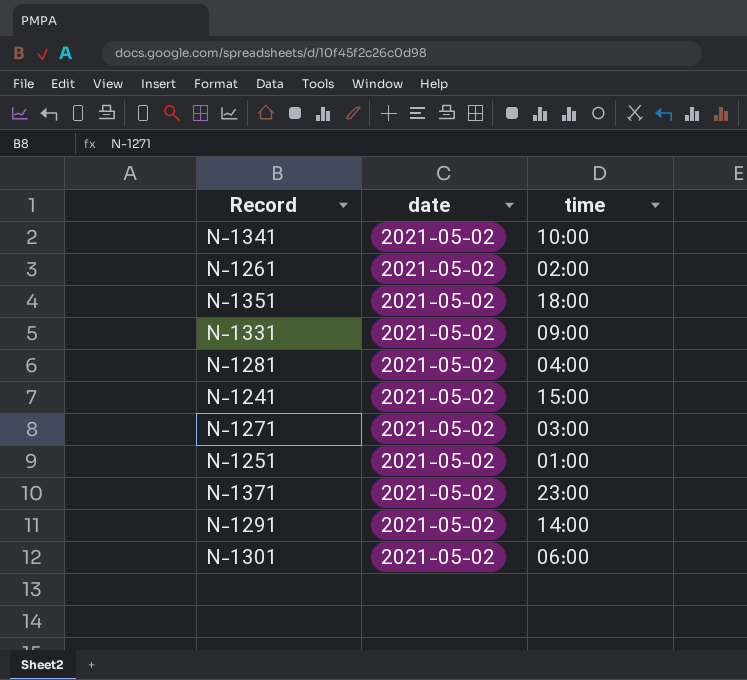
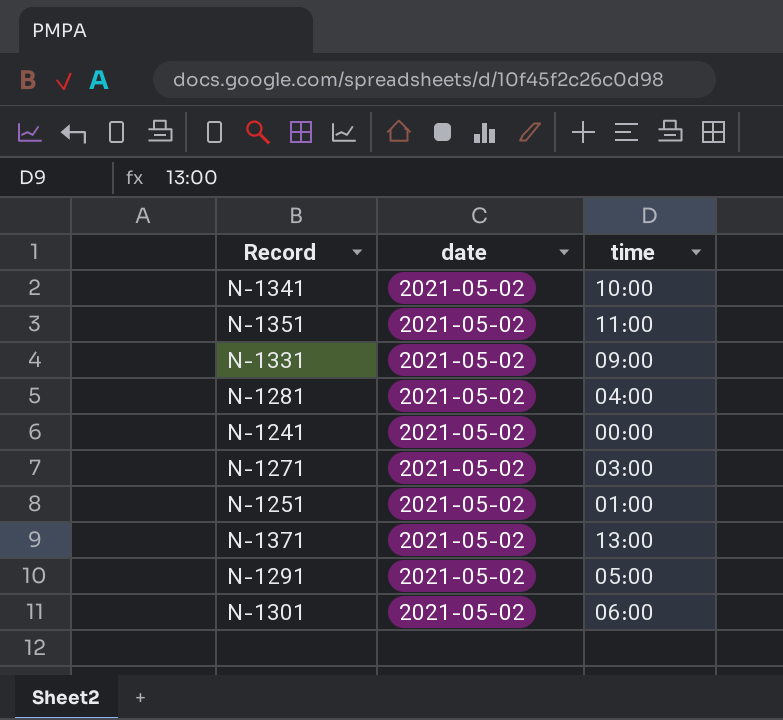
row N-1261: 2021-05-02 | 02:00 -> none
N-1351 | time: 18:00 -> 11:00
N-1241 | time: 15:00 -> 00:00
N-1371 | time: 23:00 -> 13:00
N-1291 | time: 14:00 -> 05:00

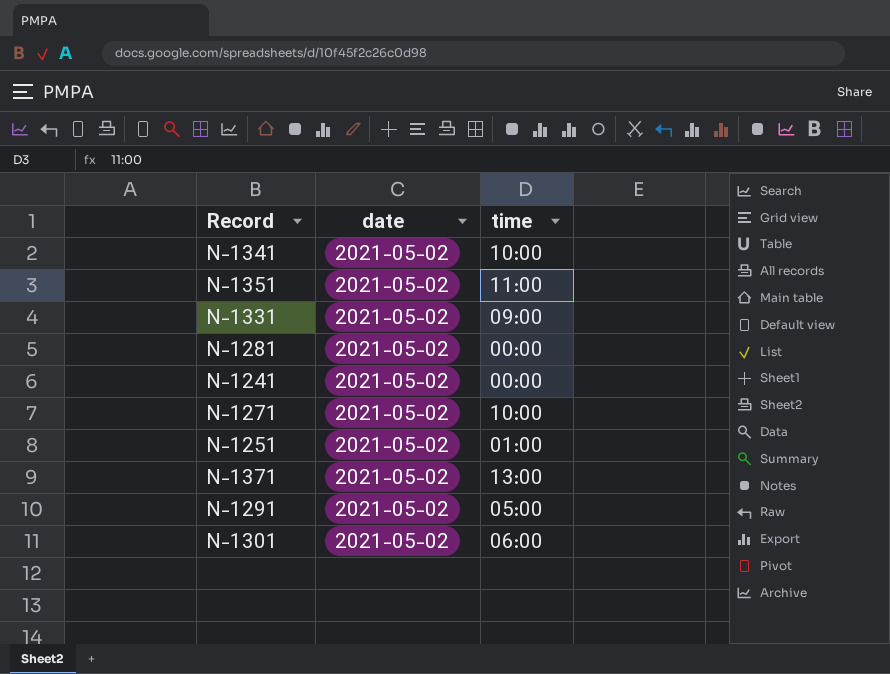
N-1281 | time: 04:00 -> 00:00
N-1271 | time: 03:00 -> 10:00

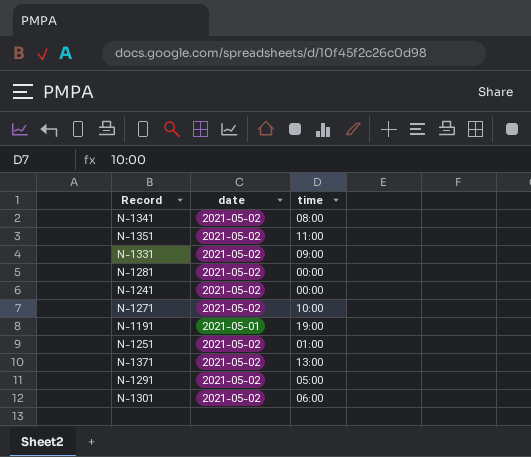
N-1341 | time: 10:00 -> 08:00
row N-1191: none -> 2021-05-01 | 19:00

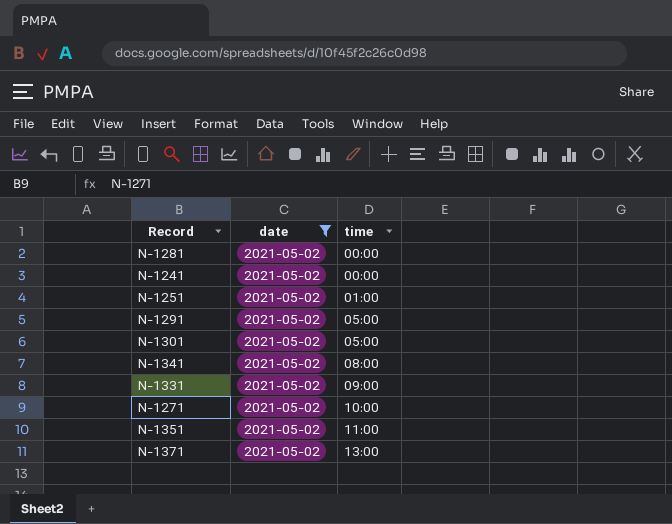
filter: none -> date = 2021-05-02
row order: none -> time ascending
N-1301 | time: 06:00 -> 05:00

